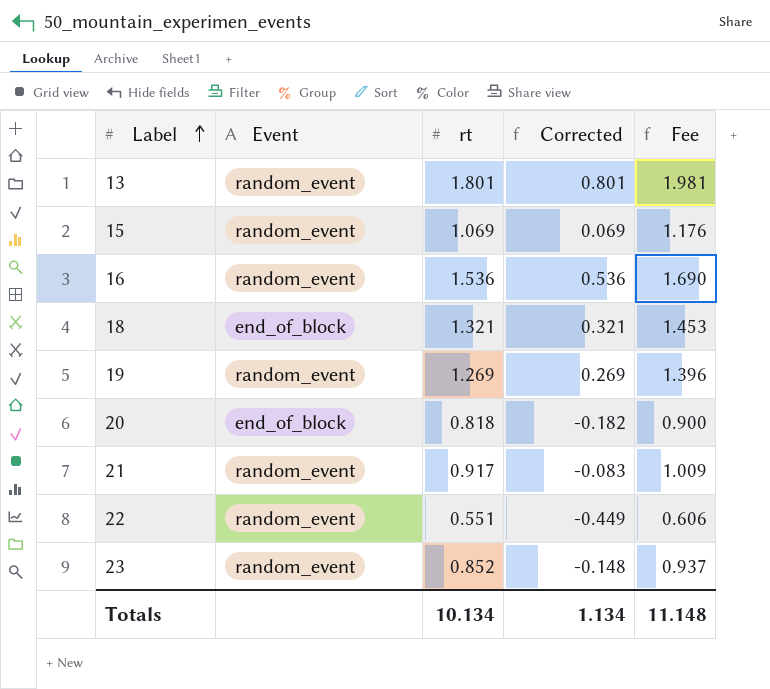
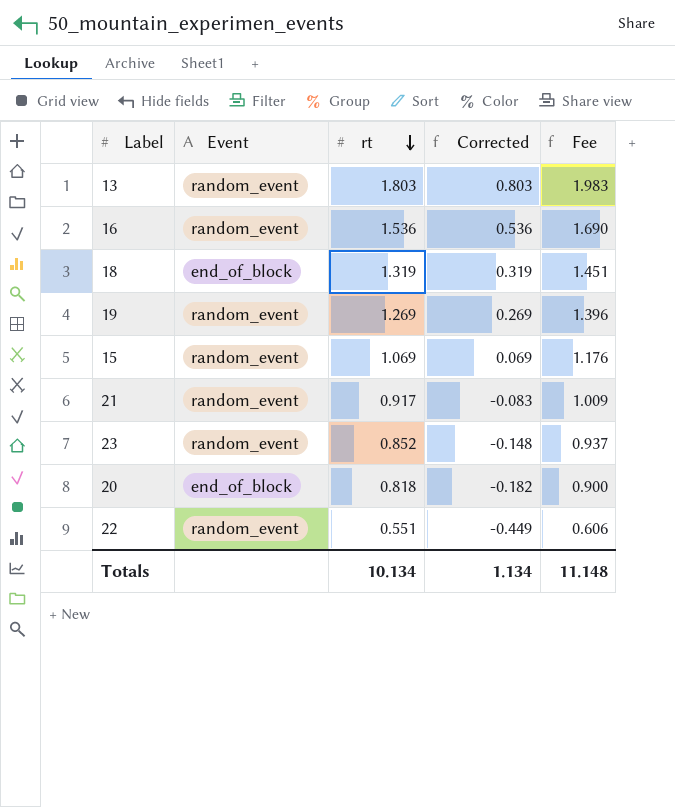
row order: Label ascending -> rt descending
13 | rt: 1.801 -> 1.803
13 | Corrected: 0.801 -> 0.803
13 | Fee: 1.981 -> 1.983
18 | rt: 1.321 -> 1.319
18 | Corrected: 0.321 -> 0.319
18 | Fee: 1.453 -> 1.451

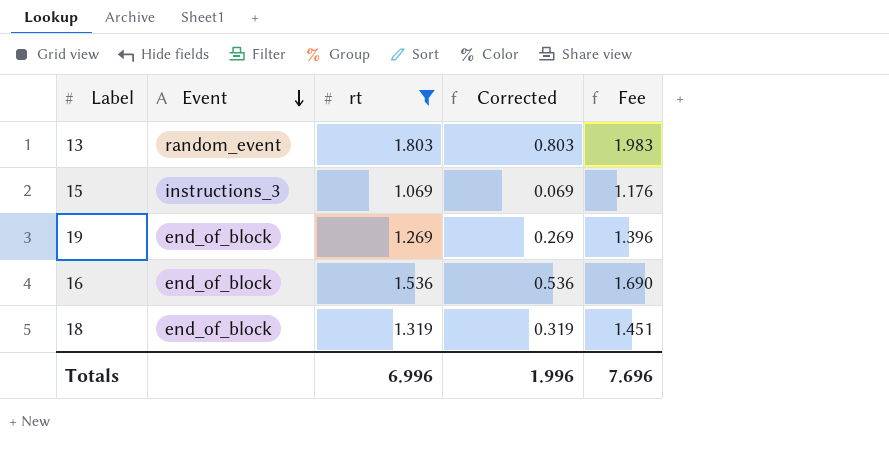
filter: none -> rt >= 1.069
row order: rt descending -> Event descending
15 | Event: random_event -> instructions_3
19 | Event: random_event -> end_of_block
16 | Event: random_event -> end_of_block
Totals | rt: 10.134 -> 6.996
Totals | Corrected: 1.134 -> 1.996
Totals | Fee: 11.148 -> 7.696

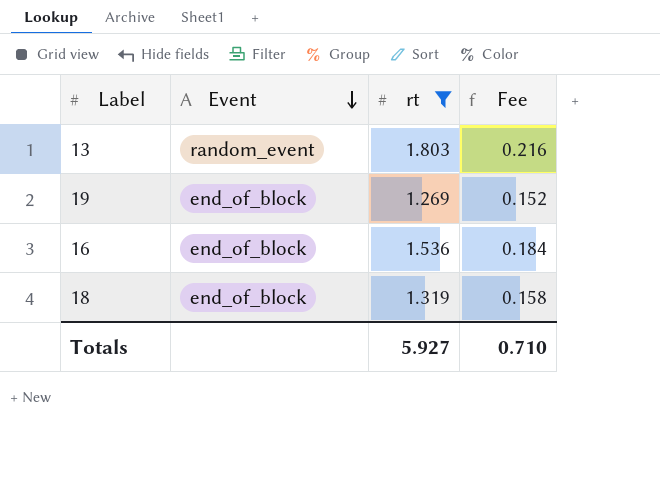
column Corrected | formula: [rt] - 1 -> none
column Fee | formula: [rt] * 1.1 -> [rt] * 0.12
row 15: instructions_3 | 1.069 | 0.069 | 1.176 -> none
Totals | rt: 6.996 -> 5.927
Totals | Fee: 7.696 -> 0.710

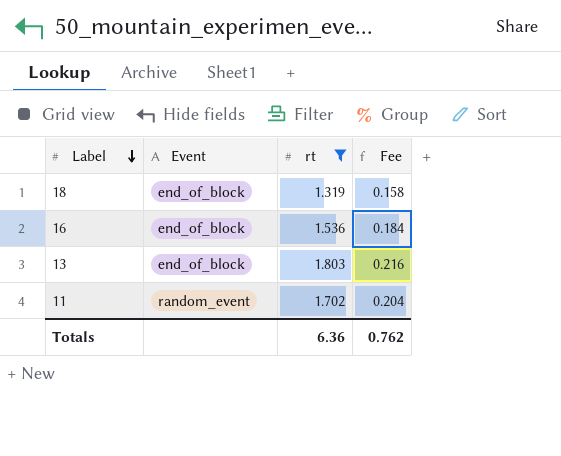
row order: Event descending -> Label descending
row 19: end_of_block | 1.269 | 0.152 -> none
13 | Event: random_event -> end_of_block
row 11: none -> random_event | 1.702 | 0.204
Totals | rt: 5.927 -> 6.36
Totals | Fee: 0.710 -> 0.762

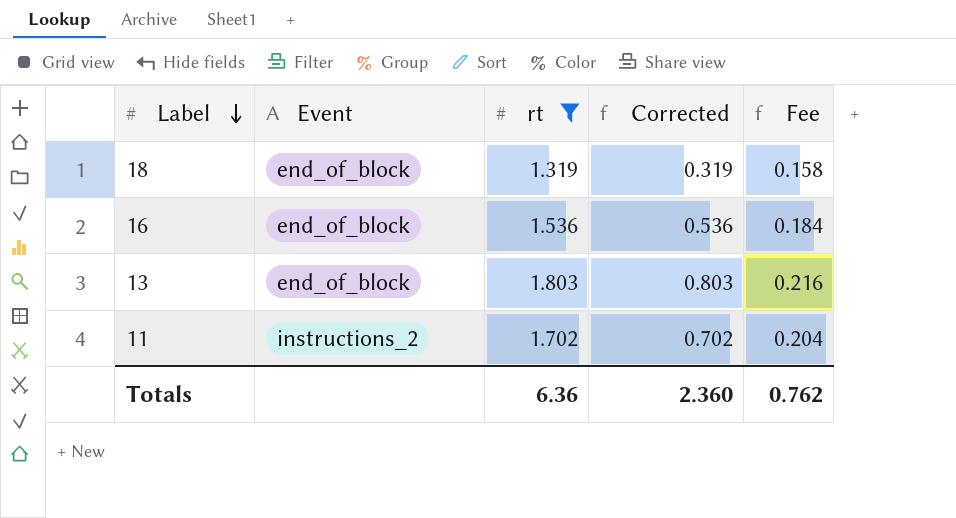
column Corrected | formula: none -> [rt] - 1
11 | Event: random_event -> instructions_2

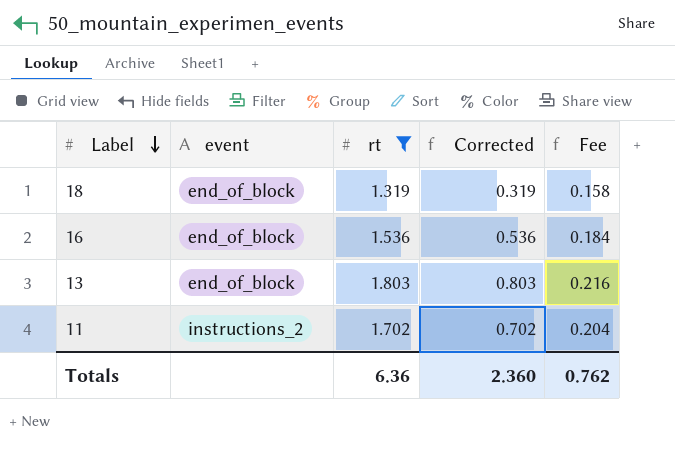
column name: Event -> event

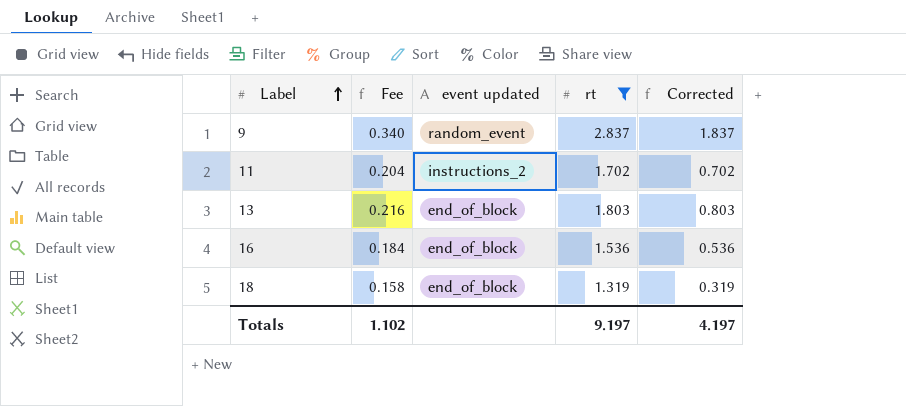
row order: Label descending -> Label ascending
column Fee | position: 5 -> 2
column name: event -> event updated
row 9: none -> 0.340 | random_event | 2.837 | 1.837
Totals | Fee: 0.762 -> 1.102
Totals | rt: 6.36 -> 9.197
Totals | Corrected: 2.360 -> 4.197

